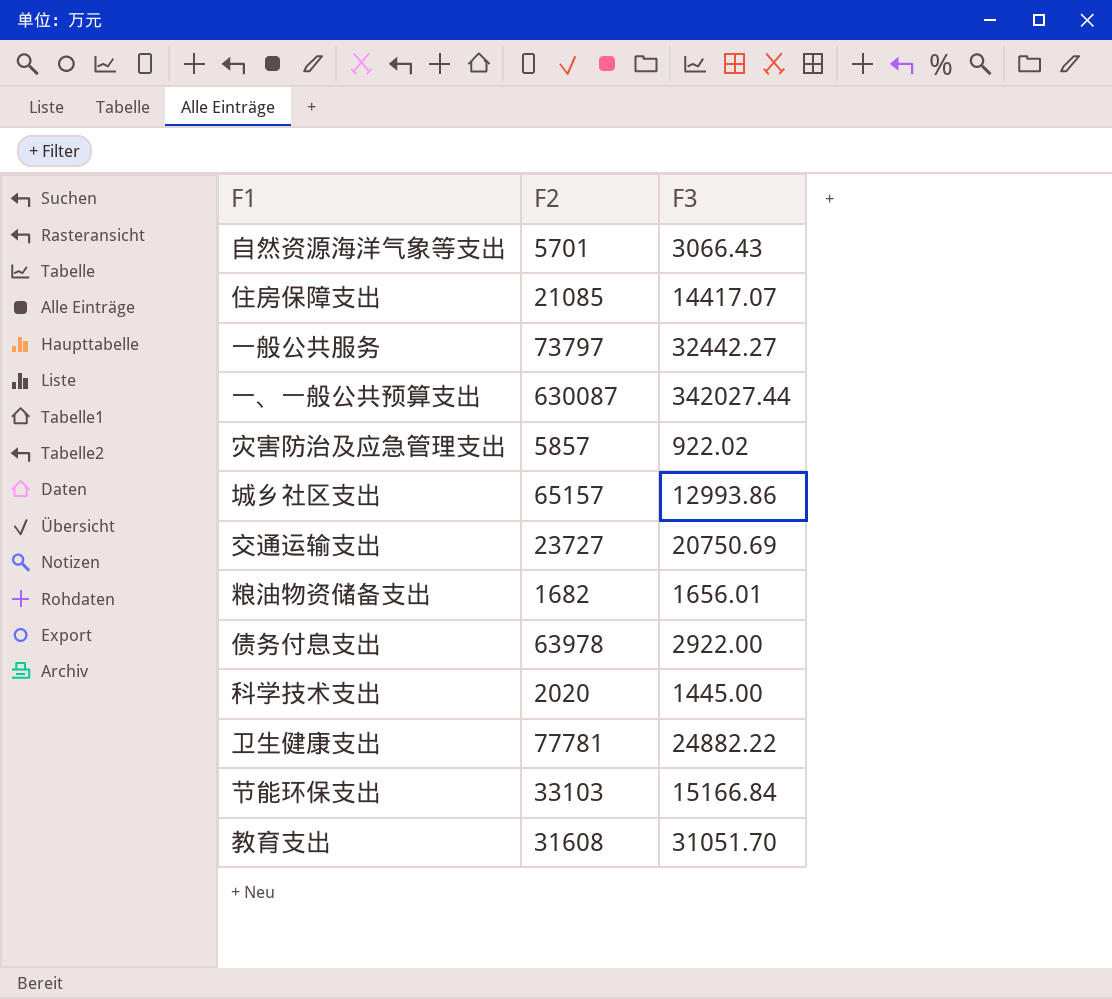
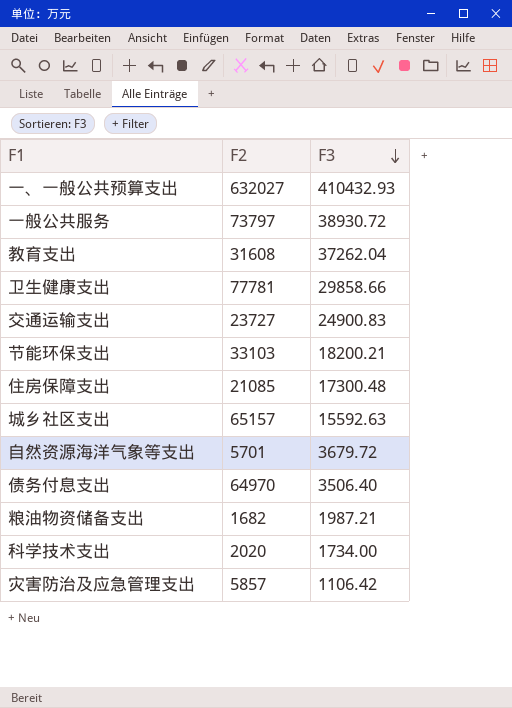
row order: none -> F3 descending
一、一般公共预算支出 | F2: 630087 -> 632027
一、一般公共预算支出 | F3: 342027.44 -> 410432.93
一般公共服务 | F3: 32442.27 -> 38930.72
教育支出 | F3: 31051.70 -> 37262.04
卫生健康支出 | F3: 24882.22 -> 29858.66
交通运输支出 | F3: 20750.69 -> 24900.83
节能环保支出 | F3: 15166.84 -> 18200.21
住房保障支出 | F3: 14417.07 -> 17300.48
城乡社区支出 | F3: 12993.86 -> 15592.63
自然资源海洋气象等支出 | F3: 3066.43 -> 3679.72
债务付息支出 | F2: 63978 -> 64970
债务付息支出 | F3: 2922.00 -> 3506.40
粮油物资储备支出 | F3: 1656.01 -> 1987.21
科学技术支出 | F3: 1445.00 -> 1734.00
灾害防治及应急管理支出 | F3: 922.02 -> 1106.42

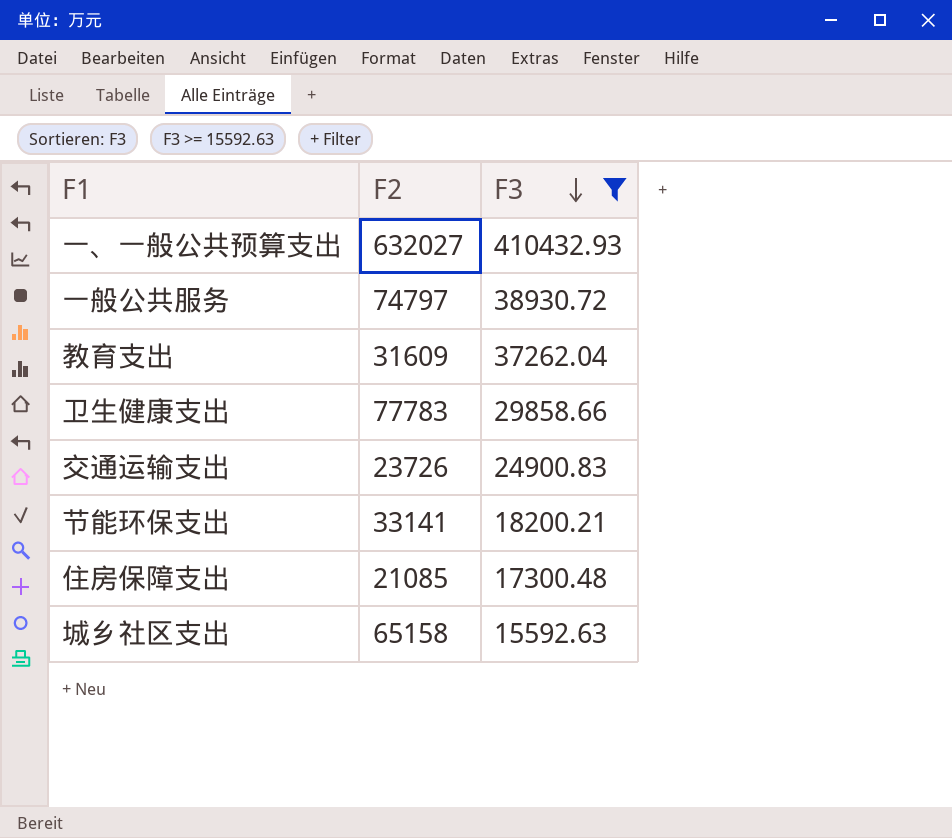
filter: none -> F3 >= 15592.63
一般公共服务 | F2: 73797 -> 74797
教育支出 | F2: 31608 -> 31609
卫生健康支出 | F2: 77781 -> 77783
交通运输支出 | F2: 23727 -> 23726
节能环保支出 | F2: 33103 -> 33141
城乡社区支出 | F2: 65157 -> 65158

